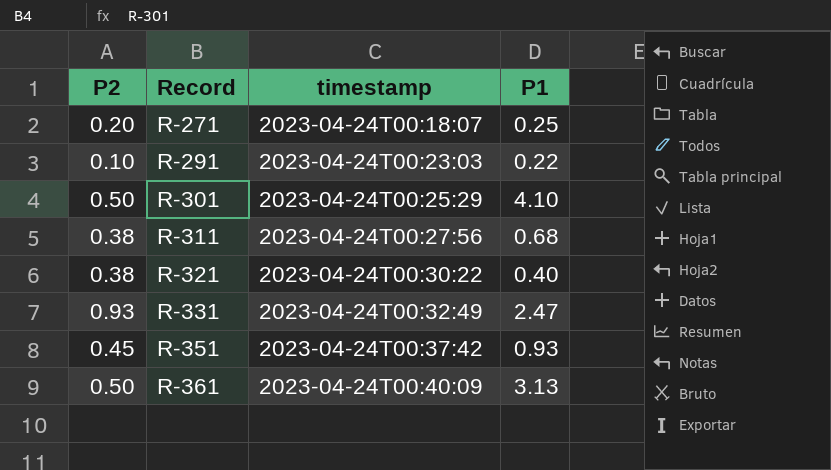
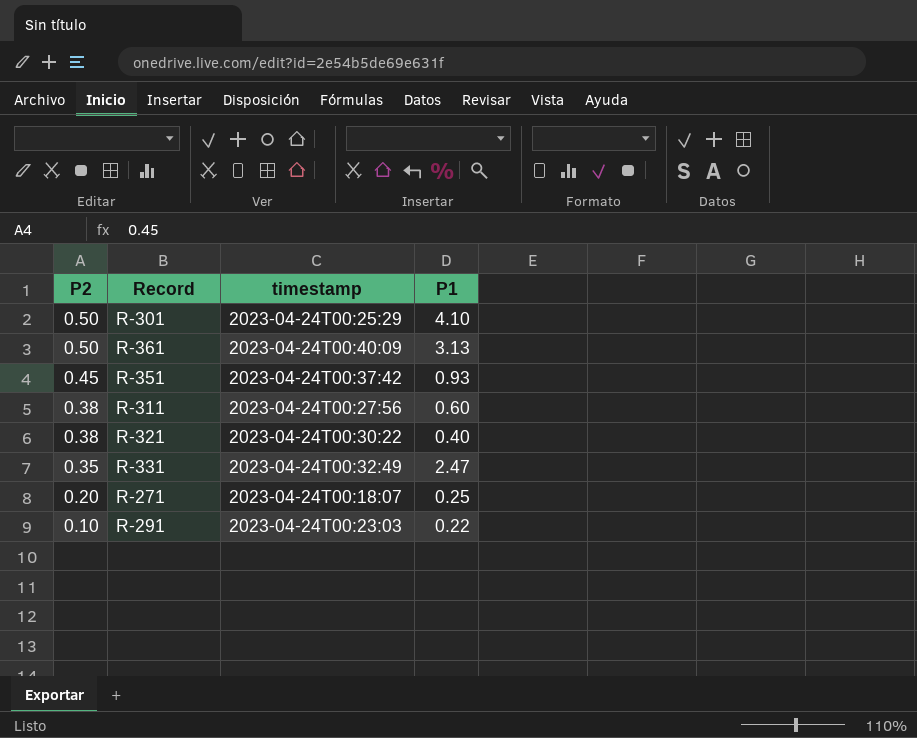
row order: Record ascending -> P2 descending
R-311 | P1: 0.68 -> 0.60
R-331 | P2: 0.93 -> 0.35

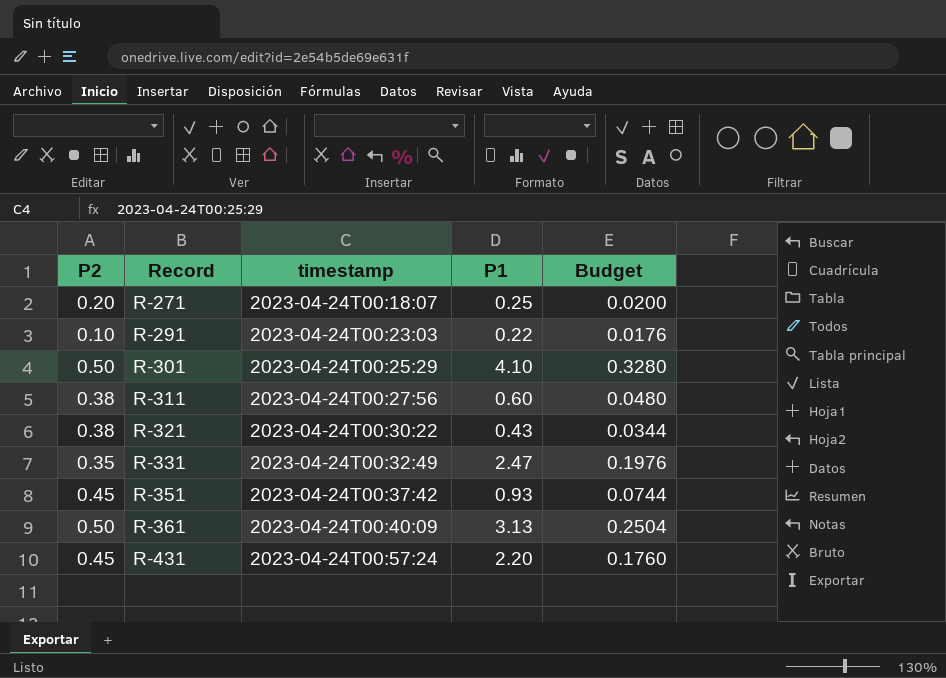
row order: P2 descending -> Record ascending
column Budget | formula: none -> [P1] * 0.08
R-321 | P1: 0.40 -> 0.43
row R-431: none -> 0.45 | 2023-04-24T00:57:24 | 2.20 | 0.1760

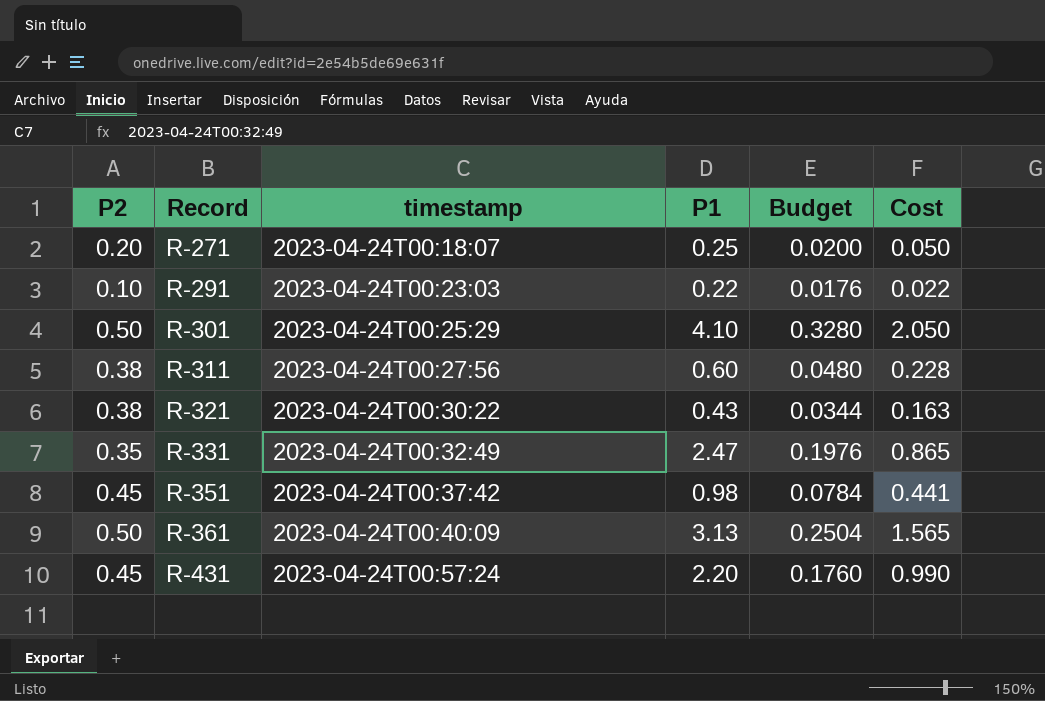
column Cost | formula: none -> [P2] * [P1]
R-351 | P1: 0.93 -> 0.98
R-351 | Budget: 0.0744 -> 0.0784

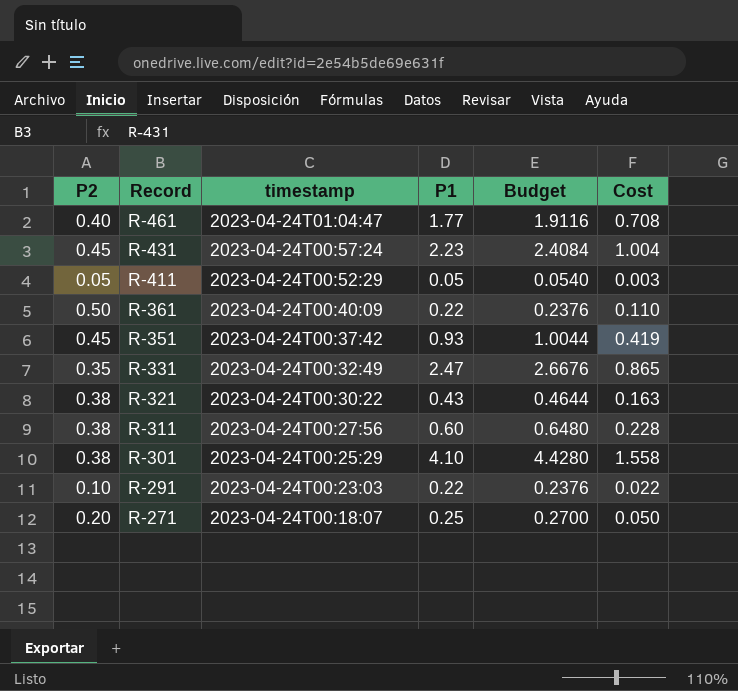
row order: Record ascending -> Record descending
column Budget | formula: [P1] * 0.08 -> [P1] * 1.08
row R-461: none -> 0.40 | 2023-04-24T01:04:47 | 1.77 | 1.9116 | 0.708
R-431 | P1: 2.20 -> 2.23
R-431 | Cost: 0.990 -> 1.004
row R-411: none -> 0.05 | 2023-04-24T00:52:29 | 0.05 | 0.0540 | 0.003
R-361 | P1: 3.13 -> 0.22
R-361 | Cost: 1.565 -> 0.110
R-351 | P1: 0.98 -> 0.93
R-351 | Cost: 0.441 -> 0.419
R-301 | P2: 0.50 -> 0.38
R-301 | Cost: 2.050 -> 1.558

